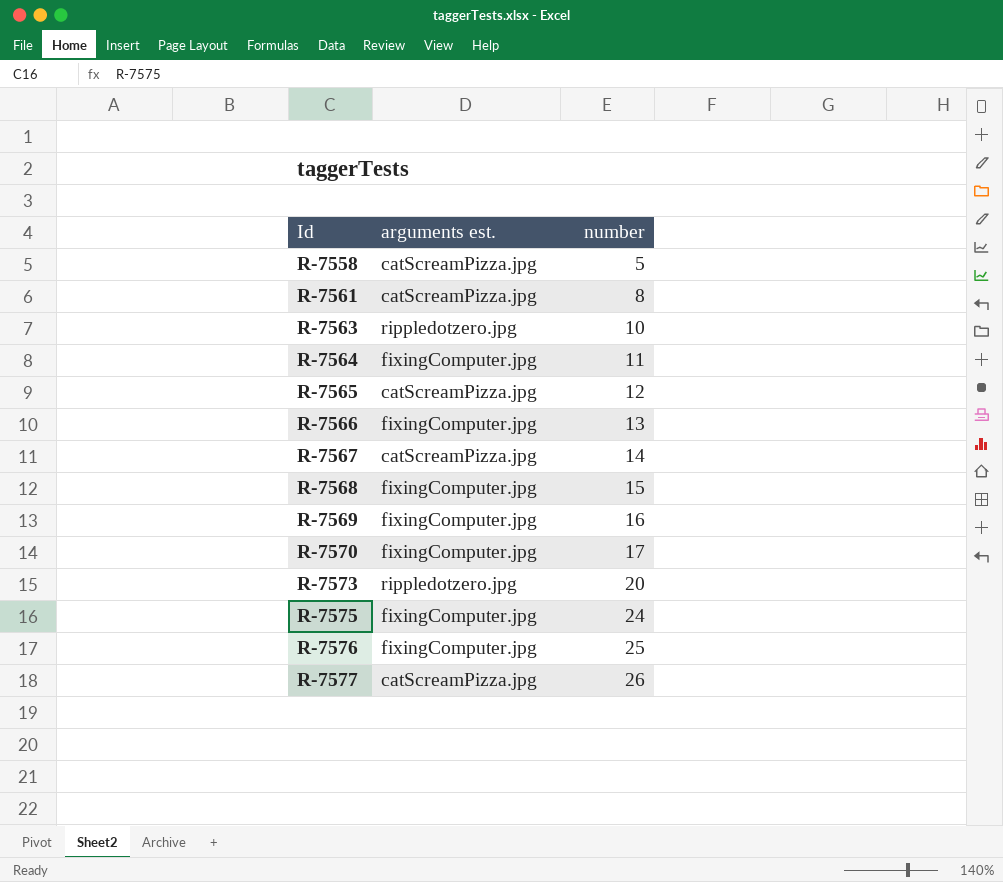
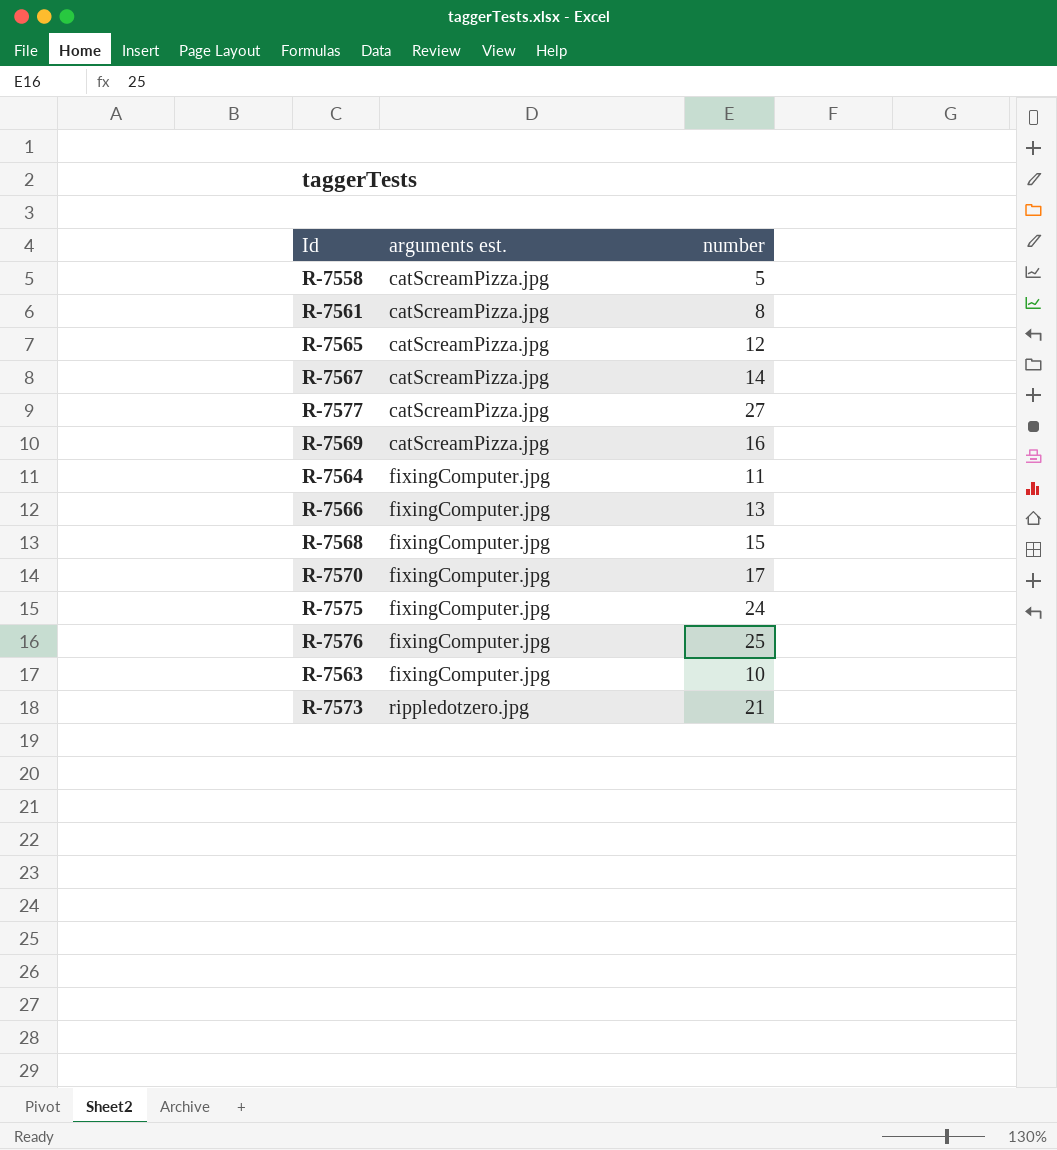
row order: Id ascending -> arguments est. ascending
R-7577 | number: 26 -> 27
R-7569 | arguments est.: fixingComputer.jpg -> catScreamPizza.jpg
R-7563 | arguments est.: rippledotzero.jpg -> fixingComputer.jpg
R-7573 | number: 20 -> 21

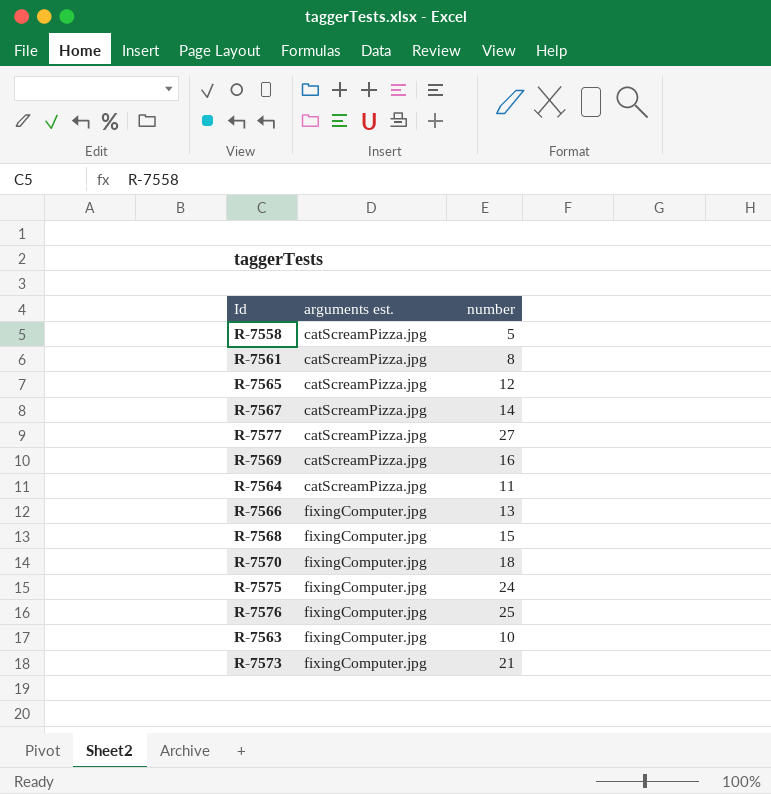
R-7564 | arguments est.: fixingComputer.jpg -> catScreamPizza.jpg
R-7570 | number: 17 -> 18
R-7573 | arguments est.: rippledotzero.jpg -> fixingComputer.jpg

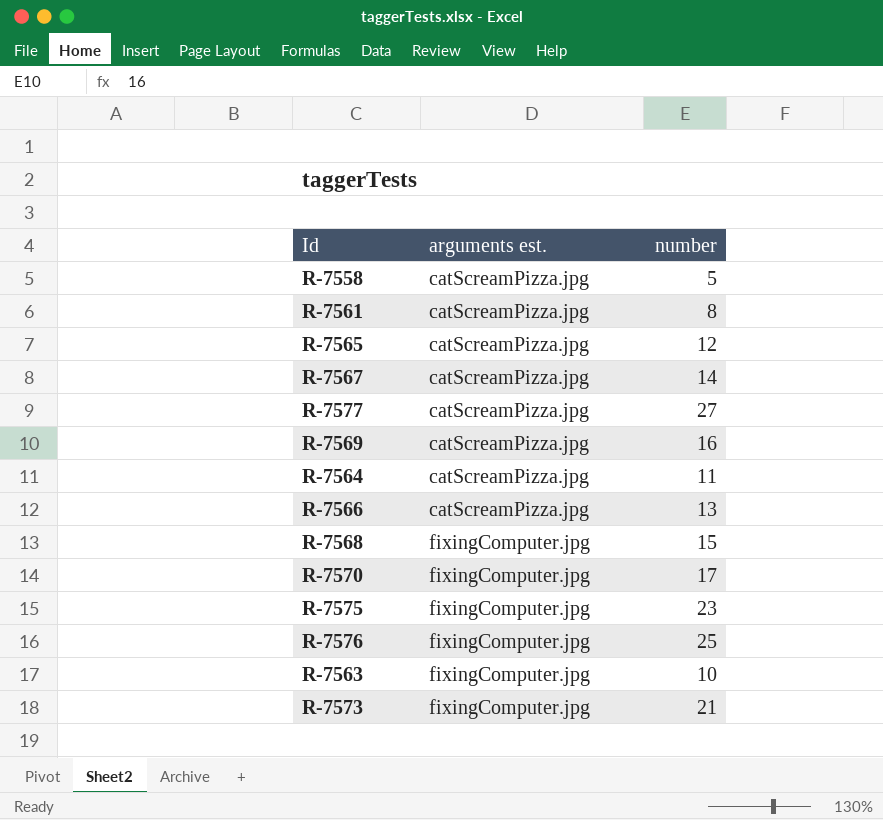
R-7566 | arguments est.: fixingComputer.jpg -> catScreamPizza.jpg
R-7570 | number: 18 -> 17
R-7575 | number: 24 -> 23

